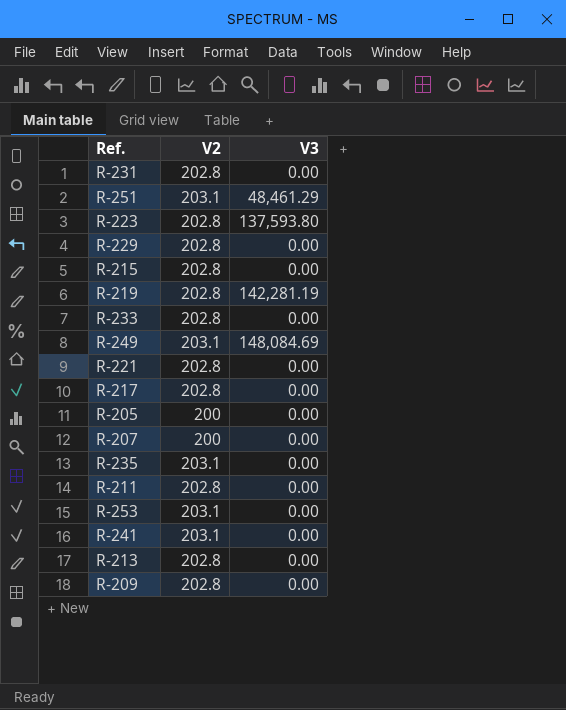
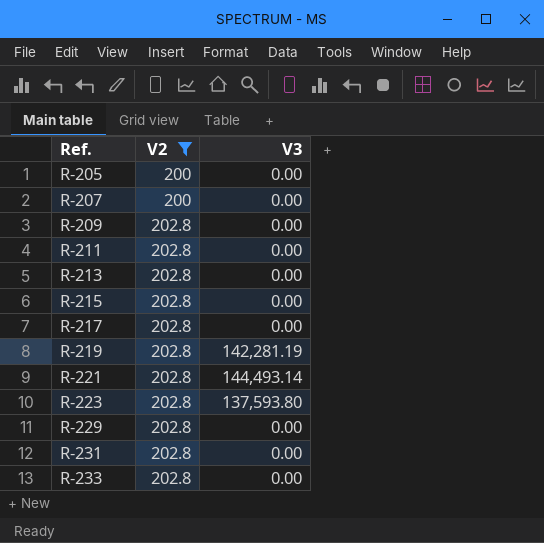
filter: none -> V2 != 203.1
row order: none -> Ref. ascending
R-221 | V3: 0.00 -> 144,493.14

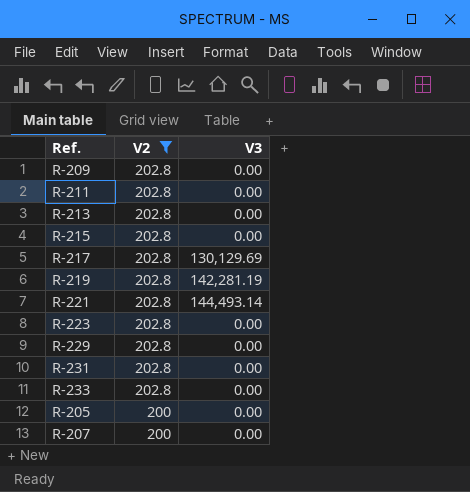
row order: Ref. ascending -> V2 descending
R-217 | V3: 0.00 -> 130,129.69
R-223 | V3: 137,593.80 -> 0.00

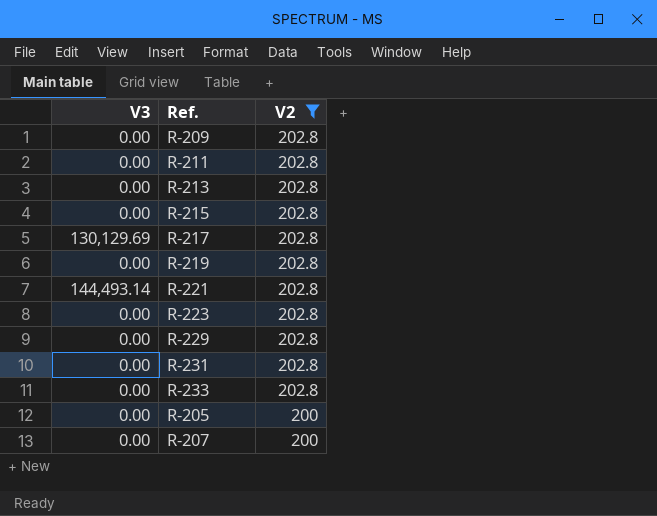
column V3 | position: 3 -> 1
R-219 | V3: 142,281.19 -> 0.00

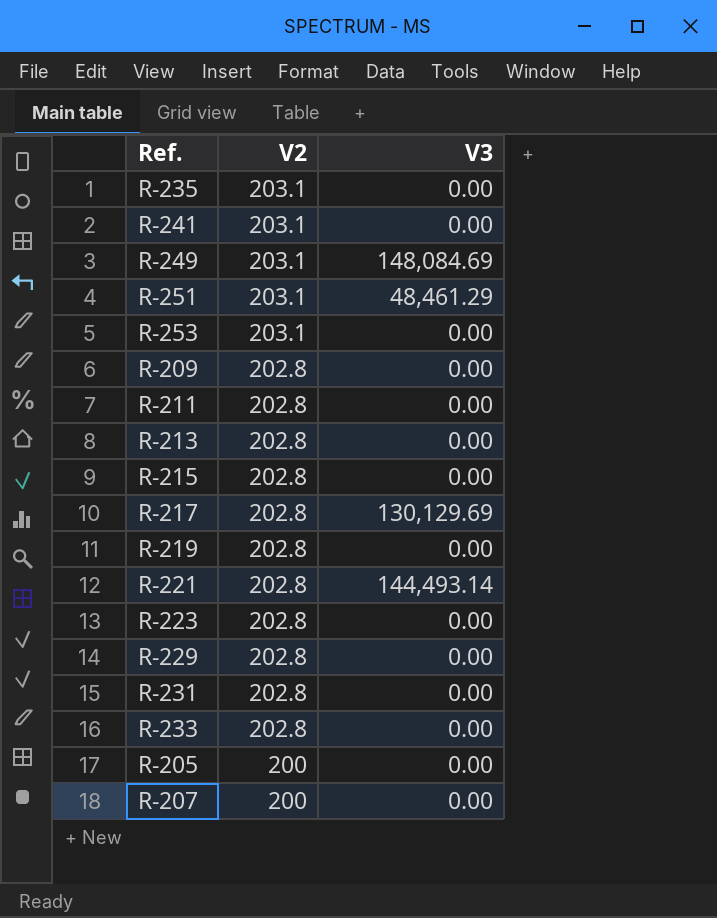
filter: V2 != 203.1 -> none
column V3 | position: 1 -> 3

